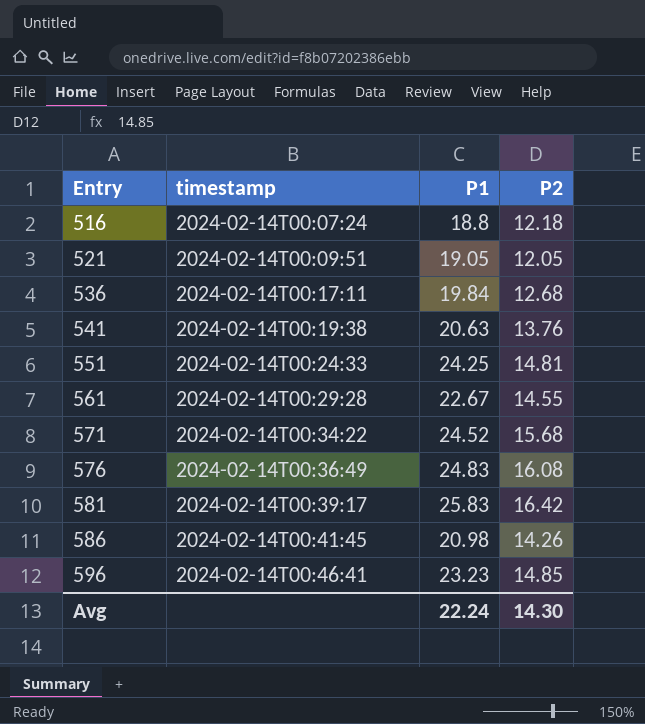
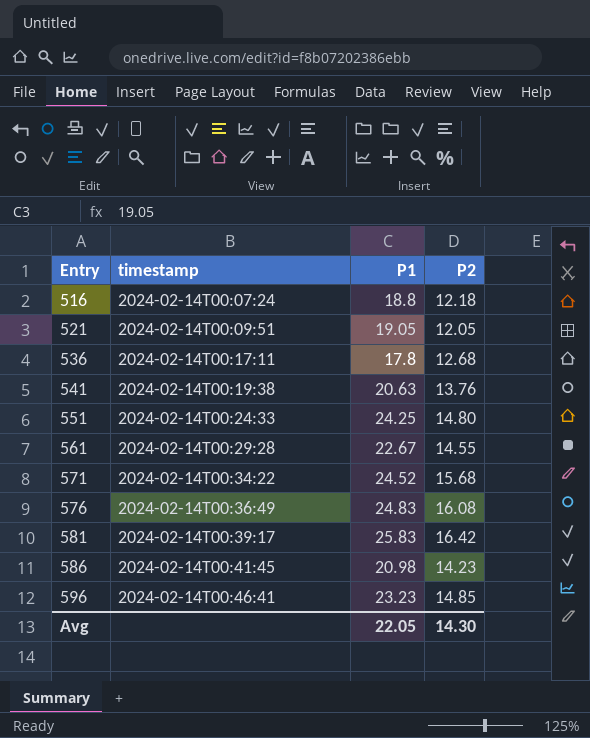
536 | P1: 19.84 -> 17.8
551 | P2: 14.81 -> 14.80
586 | P2: 14.26 -> 14.23
Avg | P1: 22.24 -> 22.05

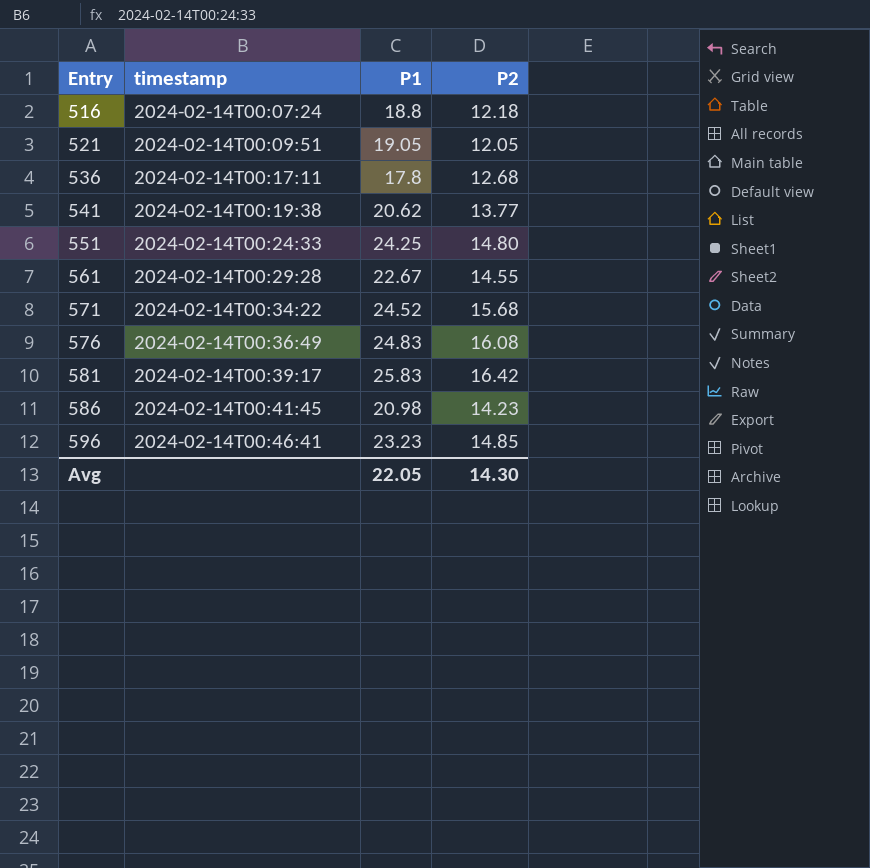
541 | P1: 20.63 -> 20.62
541 | P2: 13.76 -> 13.77

